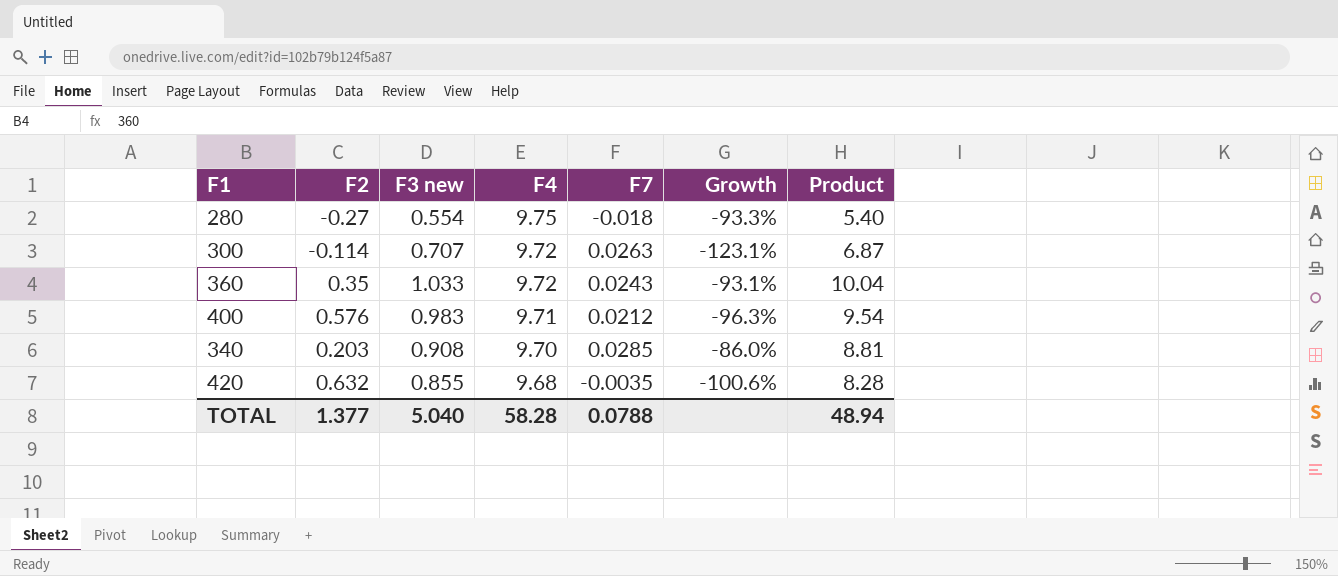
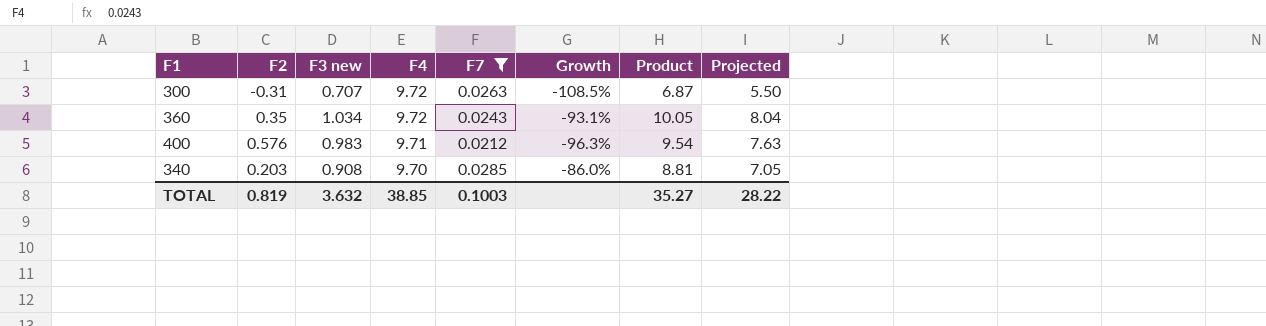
filter: none -> F7 >= 0.0212
column Projected | formula: none -> [Product] * 0.8
300 | F2: -0.114 -> -0.31
300 | Growth: -123.1% -> -108.5%
360 | F3 new: 1.033 -> 1.034
360 | Product: 10.04 -> 10.05
TOTAL | F2: 1.377 -> 0.819
TOTAL | F3 new: 5.040 -> 3.632
TOTAL | F4: 58.28 -> 38.85
TOTAL | F7: 0.0788 -> 0.1003
TOTAL | Product: 48.94 -> 35.27

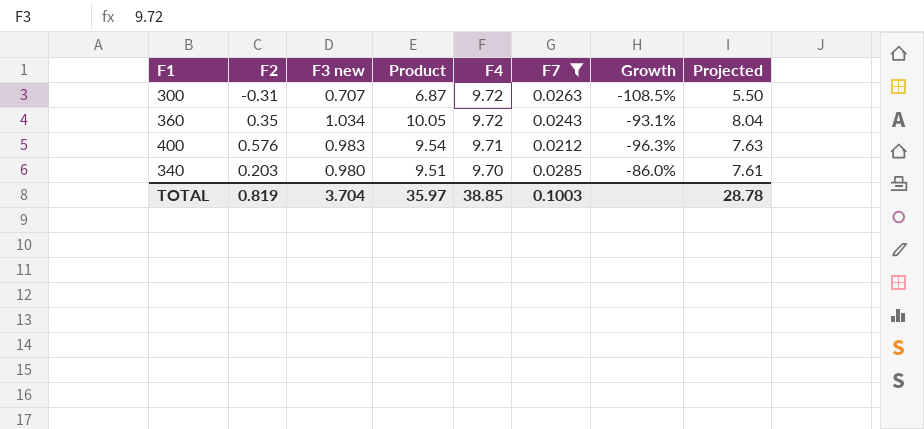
column Product | position: 7 -> 4
340 | F3 new: 0.908 -> 0.980
340 | Product: 8.81 -> 9.51
340 | Projected: 7.05 -> 7.61
TOTAL | F3 new: 3.632 -> 3.704
TOTAL | Product: 35.27 -> 35.97
TOTAL | Projected: 28.22 -> 28.78

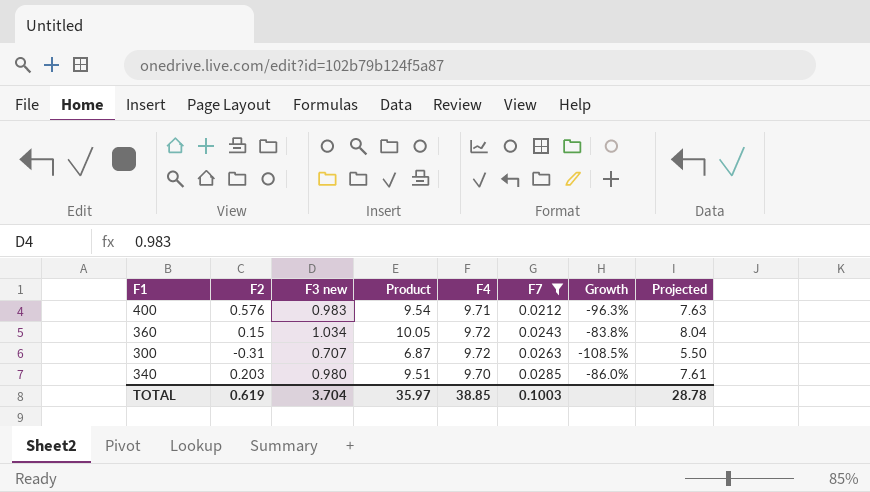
row order: F4 descending -> F7 ascending
360 | F2: 0.35 -> 0.15
360 | Growth: -93.1% -> -83.8%
TOTAL | F2: 0.819 -> 0.619

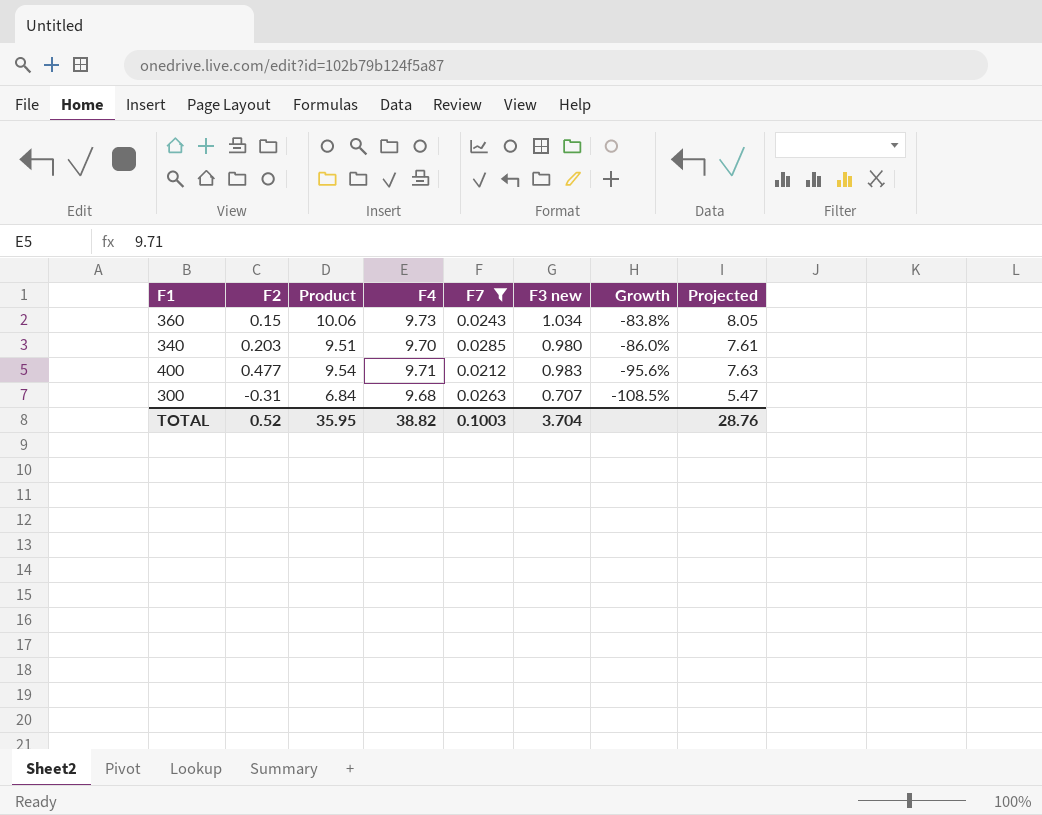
row order: F7 ascending -> Growth descending
column F3 new | position: 3 -> 6
360 | Product: 10.05 -> 10.06
360 | F4: 9.72 -> 9.73
360 | Projected: 8.04 -> 8.05
400 | F2: 0.576 -> 0.477
400 | Growth: -96.3% -> -95.6%
300 | Product: 6.87 -> 6.84
300 | F4: 9.72 -> 9.68
300 | Projected: 5.50 -> 5.47
TOTAL | F2: 0.619 -> 0.52
TOTAL | Product: 35.97 -> 35.95
TOTAL | F4: 38.85 -> 38.82
TOTAL | Projected: 28.78 -> 28.76

